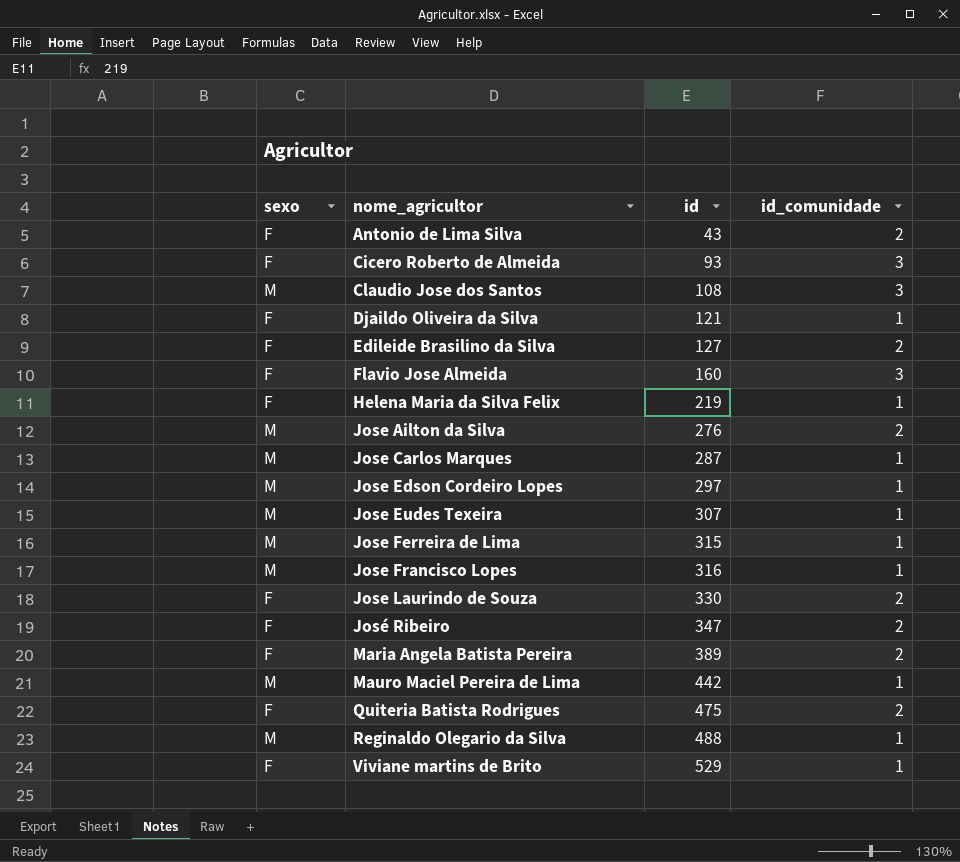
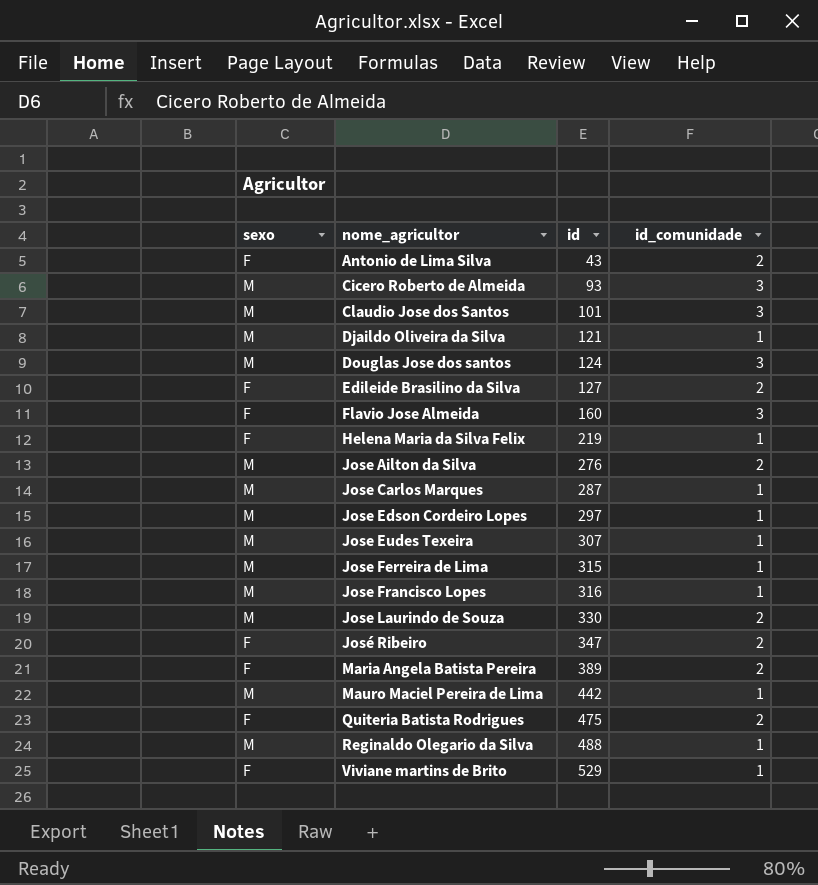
Cicero Roberto de Almeida | sexo: F -> M
Claudio Jose dos Santos | id: 108 -> 101
Djaildo Oliveira da Silva | sexo: F -> M
row Douglas Jose dos santos: none -> M | 124 | 3
Jose Laurindo de Souza | sexo: F -> M

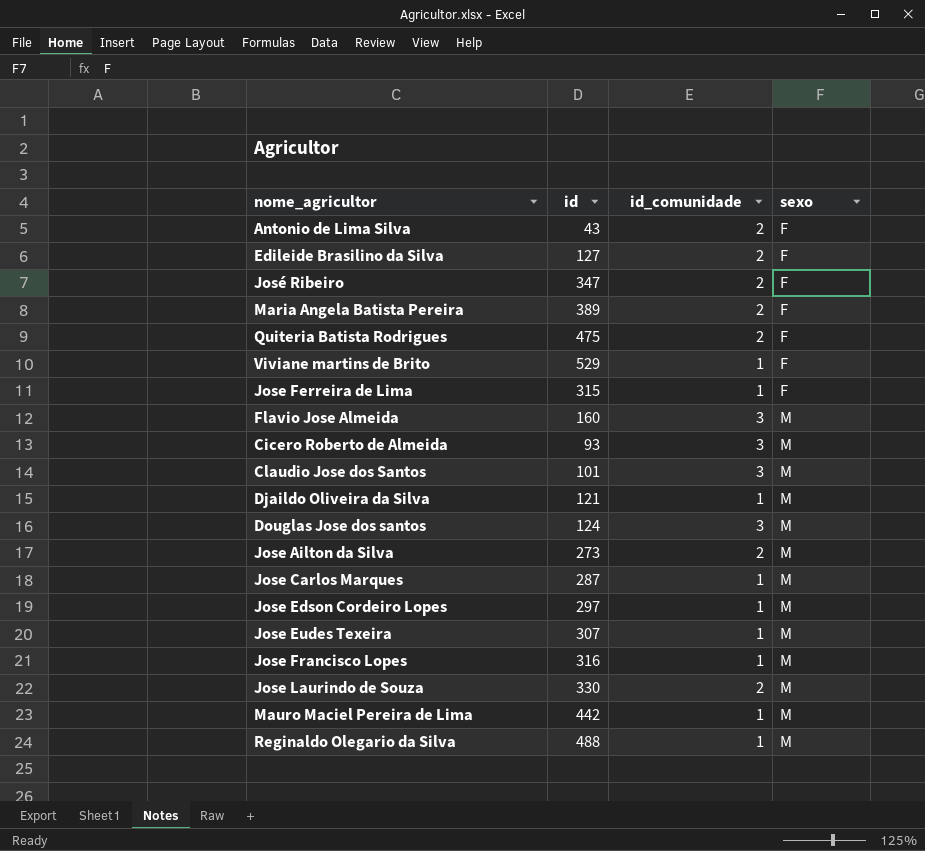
row order: nome_agricultor ascending -> sexo ascending
column sexo | position: 1 -> 4
row Helena Maria da Silva Felix: F | 219 | 1 -> none
Jose Ferreira de Lima | sexo: M -> F
Flavio Jose Almeida | sexo: F -> M
Jose Ailton da Silva | id: 276 -> 273

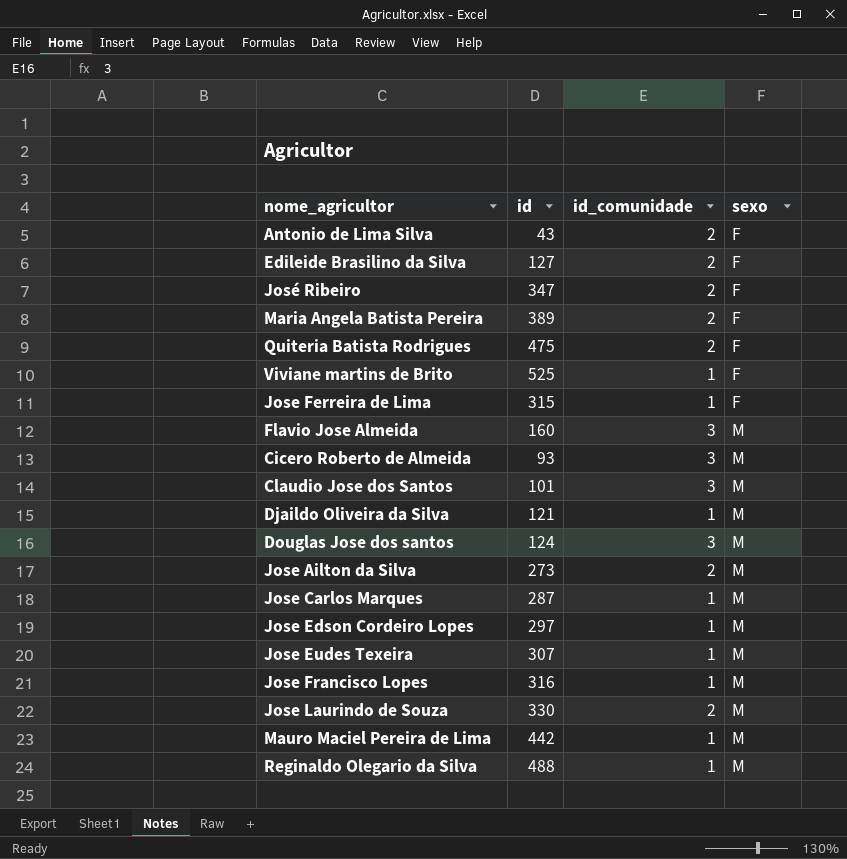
Viviane martins de Brito | id: 529 -> 525

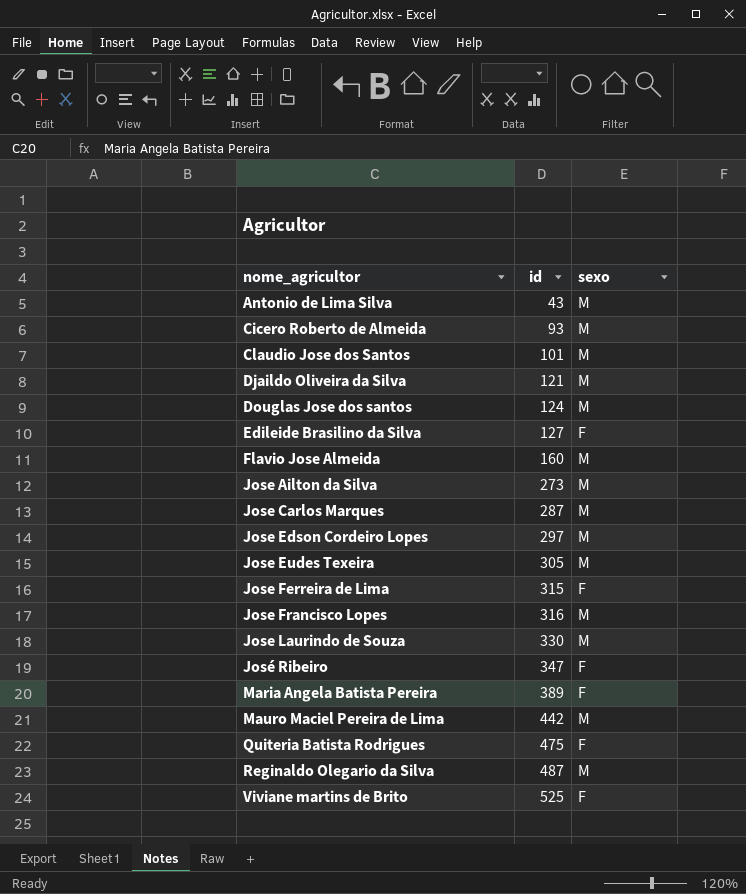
row order: sexo ascending -> nome_agricultor ascending
column id_comunidade | position: 3 -> none
Antonio de Lima Silva | sexo: F -> M
Jose Eudes Texeira | id: 307 -> 305
Reginaldo Olegario da Silva | id: 488 -> 487

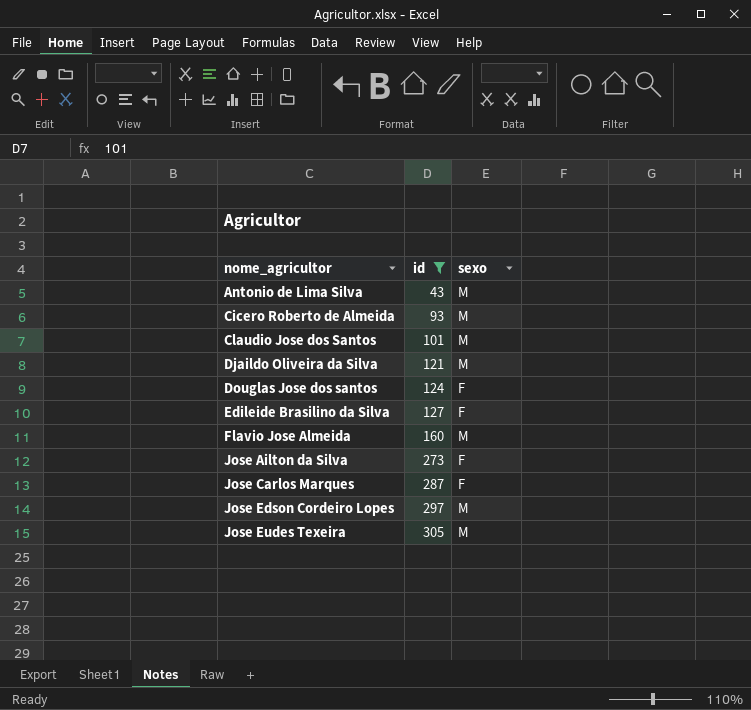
filter: none -> id <= 305
Douglas Jose dos santos | sexo: M -> F
Jose Ailton da Silva | sexo: M -> F
Jose Carlos Marques | sexo: M -> F

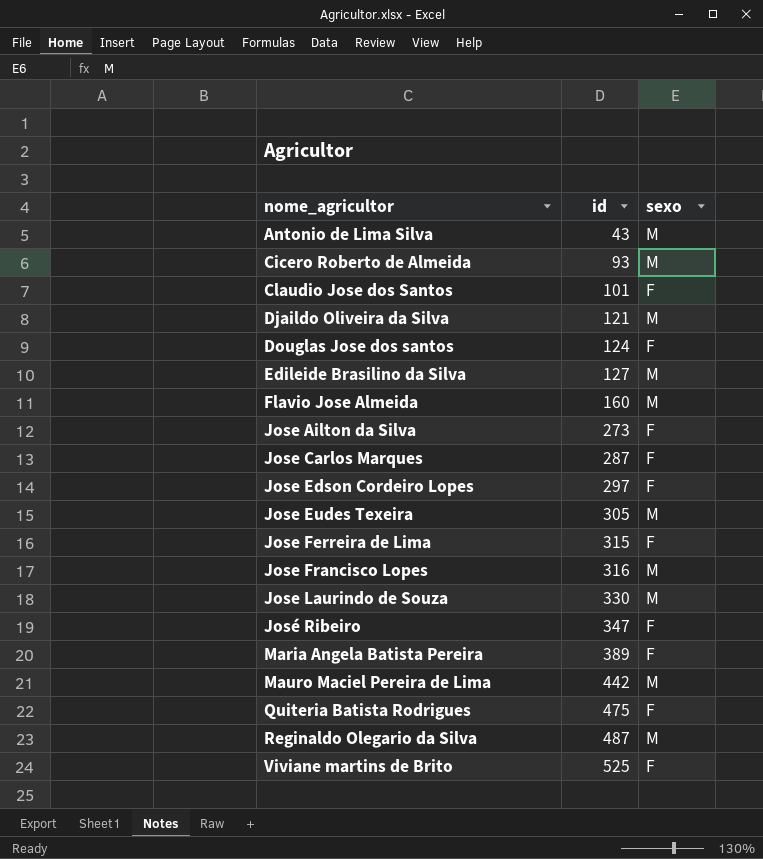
filter: id <= 305 -> none
Claudio Jose dos Santos | sexo: M -> F
Edileide Brasilino da Silva | sexo: F -> M
Jose Edson Cordeiro Lopes | sexo: M -> F

